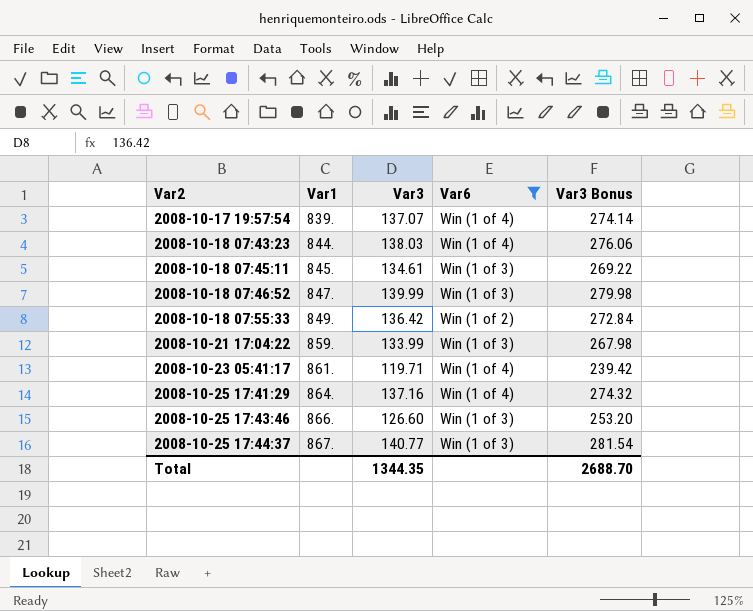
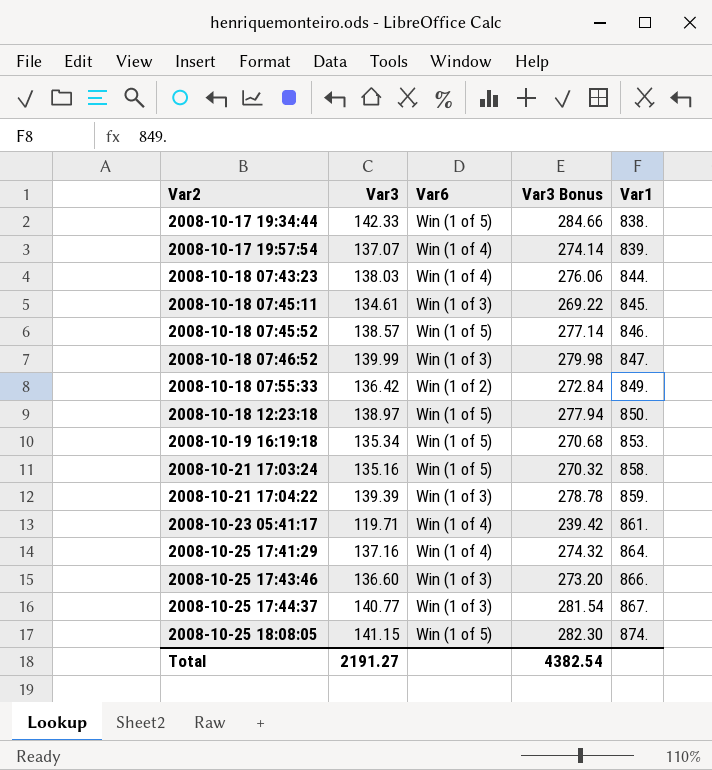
filter: Var6 != Win (1 of 5) -> none
column Var1 | position: 2 -> 5
2008-10-21 17:04:22 | Var3: 133.99 -> 139.39
2008-10-21 17:04:22 | Var3 Bonus: 267.98 -> 278.78
2008-10-25 17:43:46 | Var3: 126.60 -> 136.60
2008-10-25 17:43:46 | Var3 Bonus: 253.20 -> 273.20
Total | Var3: 1344.35 -> 2191.27
Total | Var3 Bonus: 2688.70 -> 4382.54

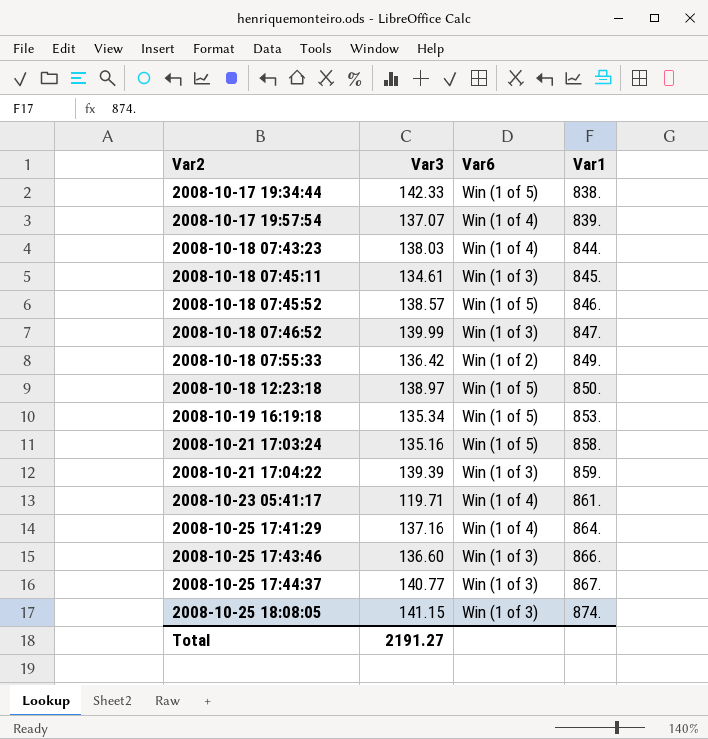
column Var3 Bonus | formula: [Var3] * 2 -> none
2008-10-25 18:08:05 | Var6: Win (1 of 5) -> Win (1 of 3)

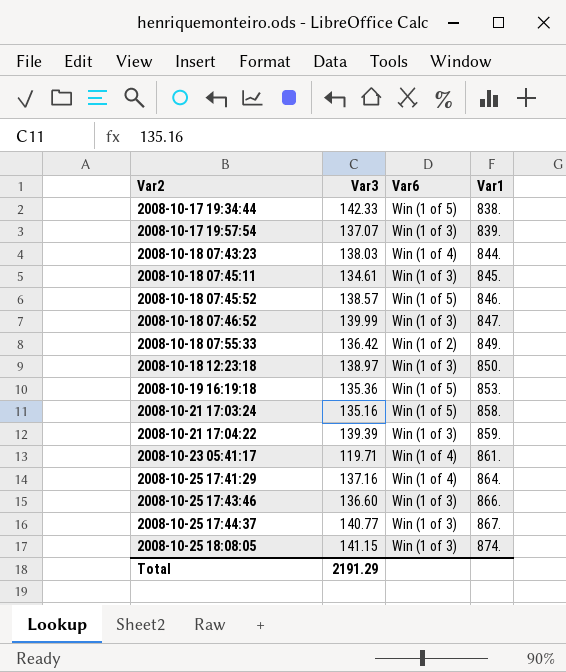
2008-10-17 19:57:54 | Var6: Win (1 of 4) -> Win (1 of 3)
2008-10-18 12:23:18 | Var6: Win (1 of 5) -> Win (1 of 3)
2008-10-19 16:19:18 | Var3: 135.34 -> 135.36
Total | Var3: 2191.27 -> 2191.29

